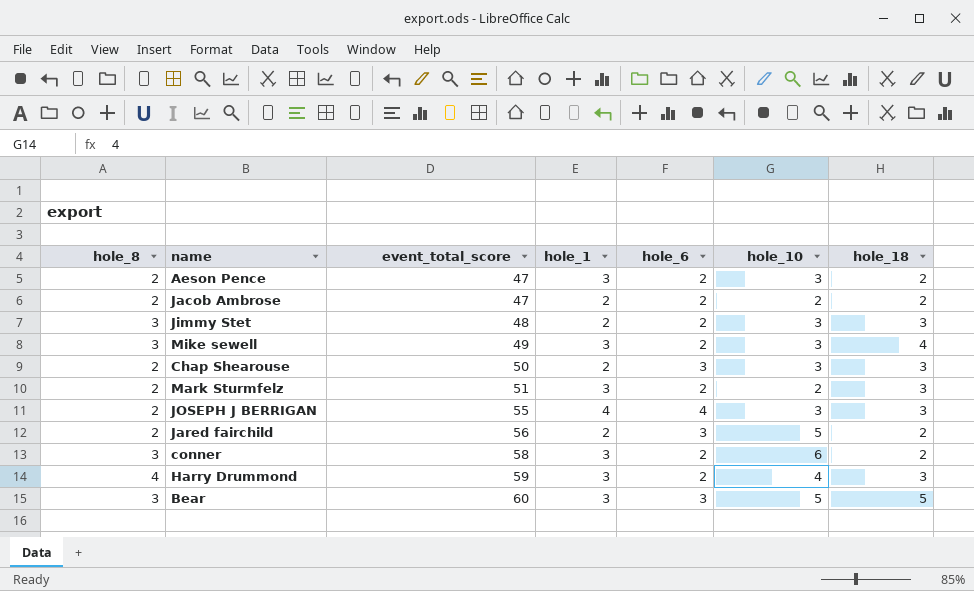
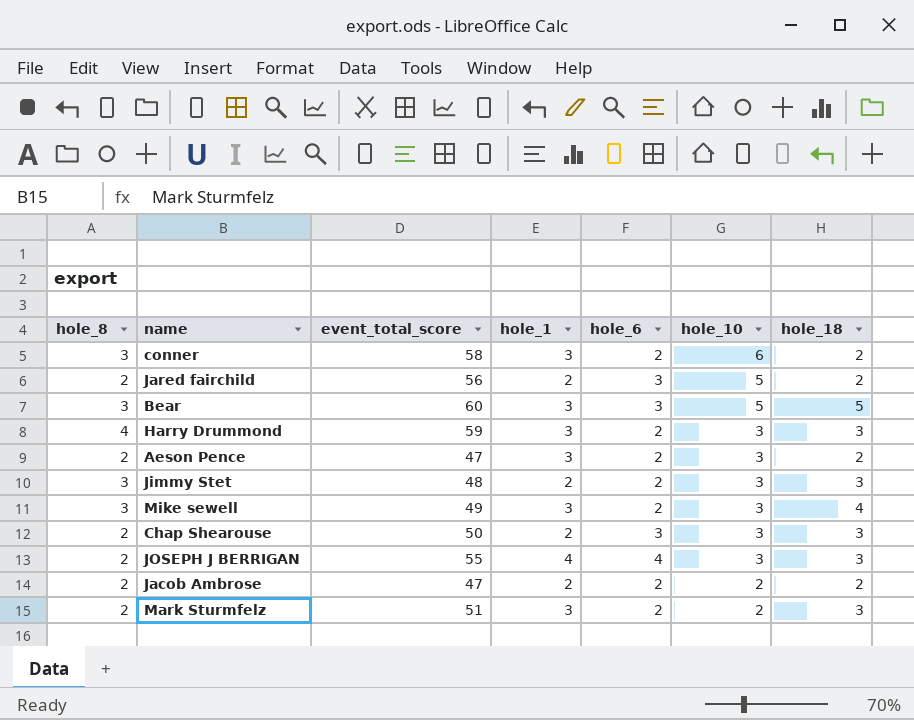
row order: event_total_score ascending -> hole_10 descending
Harry Drummond | hole_10: 4 -> 3

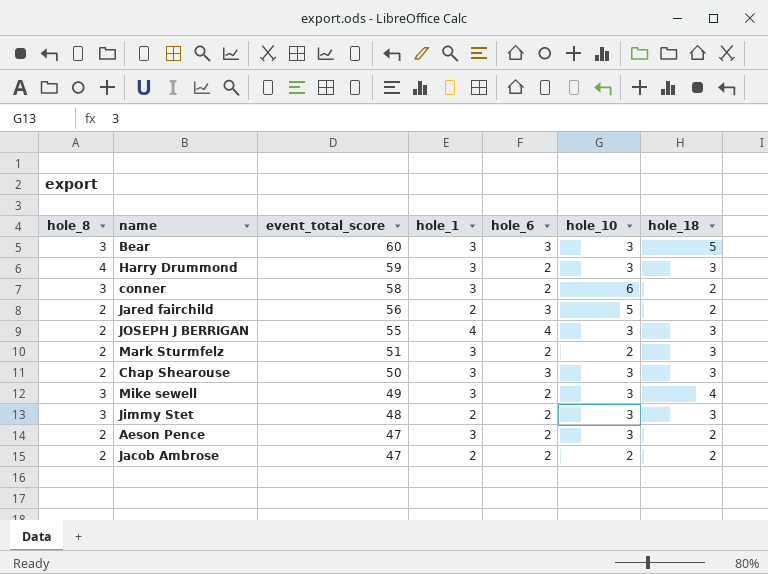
row order: hole_10 descending -> event_total_score descending
Bear | hole_10: 5 -> 3
Chap Shearouse | hole_1: 2 -> 3

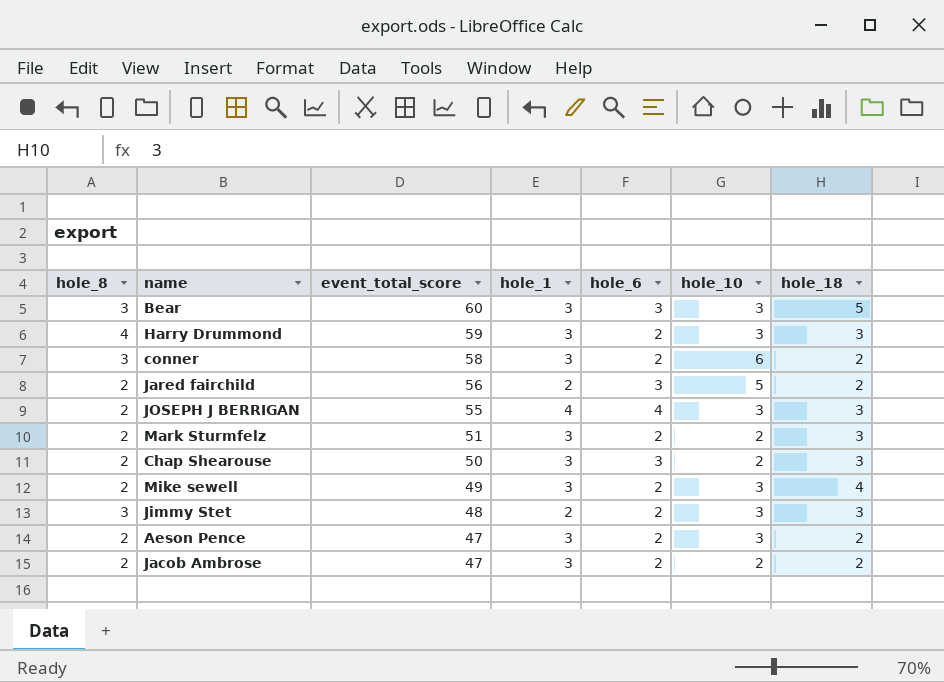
Chap Shearouse | hole_10: 3 -> 2
Mike sewell | hole_8: 3 -> 2
Jacob Ambrose | hole_1: 2 -> 3

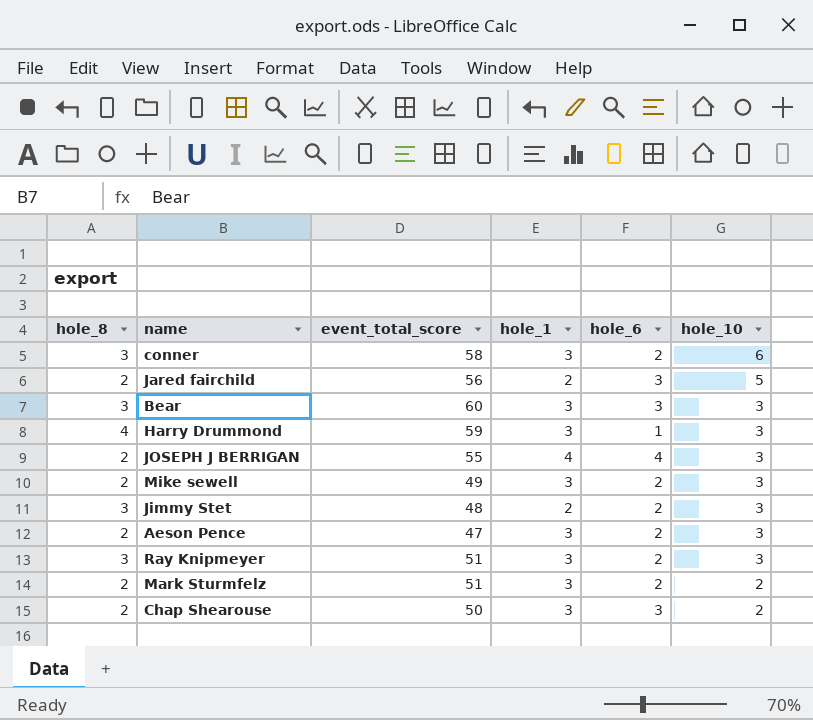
row order: event_total_score descending -> hole_10 descending
column hole_18 | position: 7 -> none
row Jacob Ambrose: 2 | 47 | 3 | 2 | 2 | 2 -> none
Harry Drummond | hole_6: 2 -> 1
row Ray Knipmeyer: none -> 3 | 51 | 3 | 2 | 3

